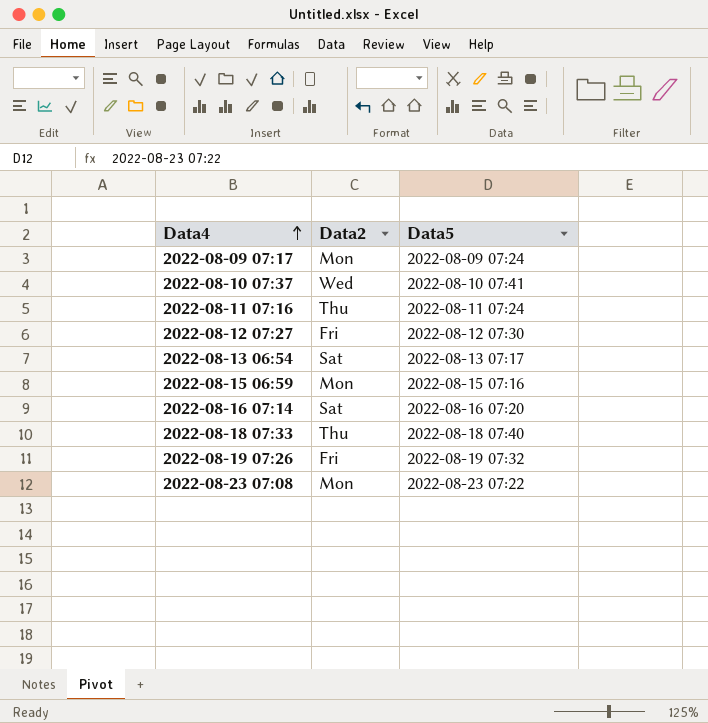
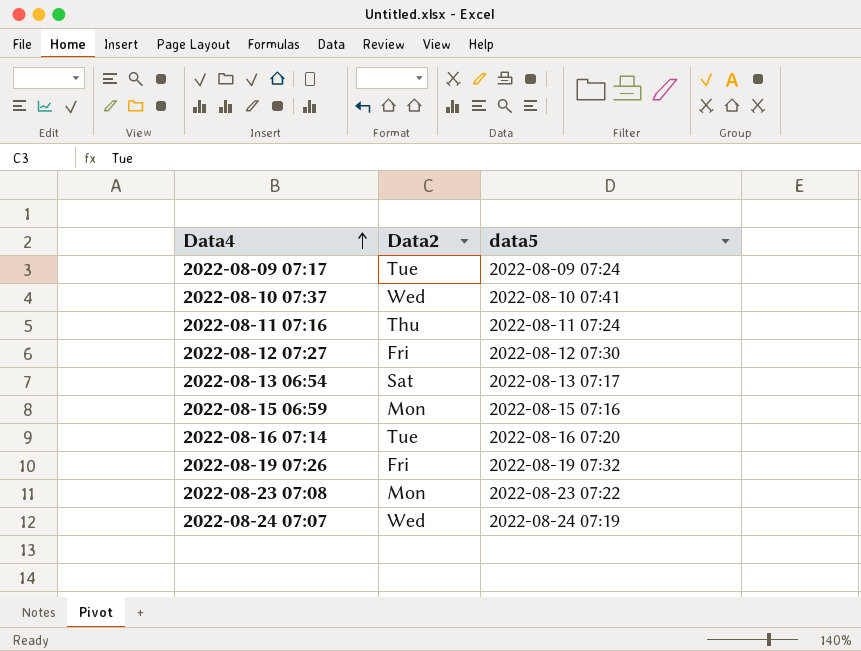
column name: Data5 -> data5
row 2022-08-18 07:33: Thu | 2022-08-18 07:40 -> none
2022-08-09 07:17 | Data2: Mon -> Tue
2022-08-16 07:14 | Data2: Sat -> Tue
row 2022-08-24 07:07: none -> Wed | 2022-08-24 07:19

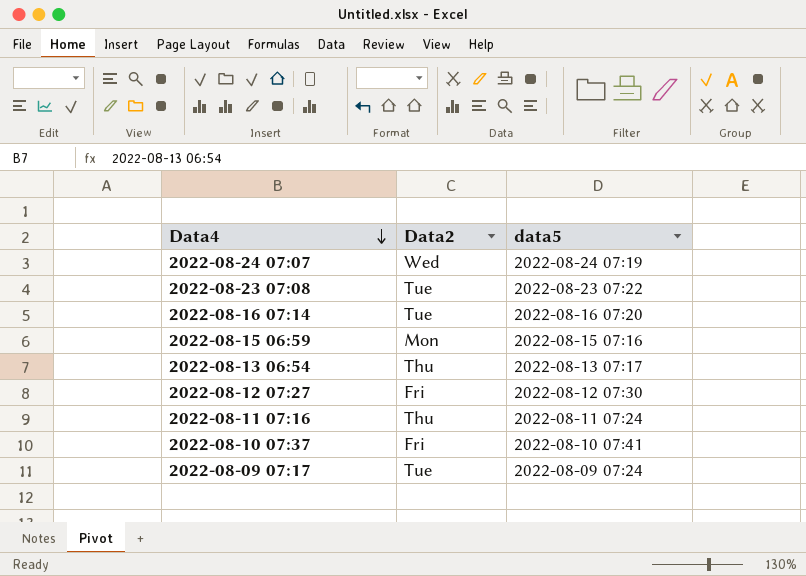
row order: Data4 ascending -> Data4 descending
row 2022-08-19 07:26: Fri | 2022-08-19 07:32 -> none
2022-08-23 07:08 | Data2: Mon -> Tue
2022-08-13 06:54 | Data2: Sat -> Thu
2022-08-10 07:37 | Data2: Wed -> Fri

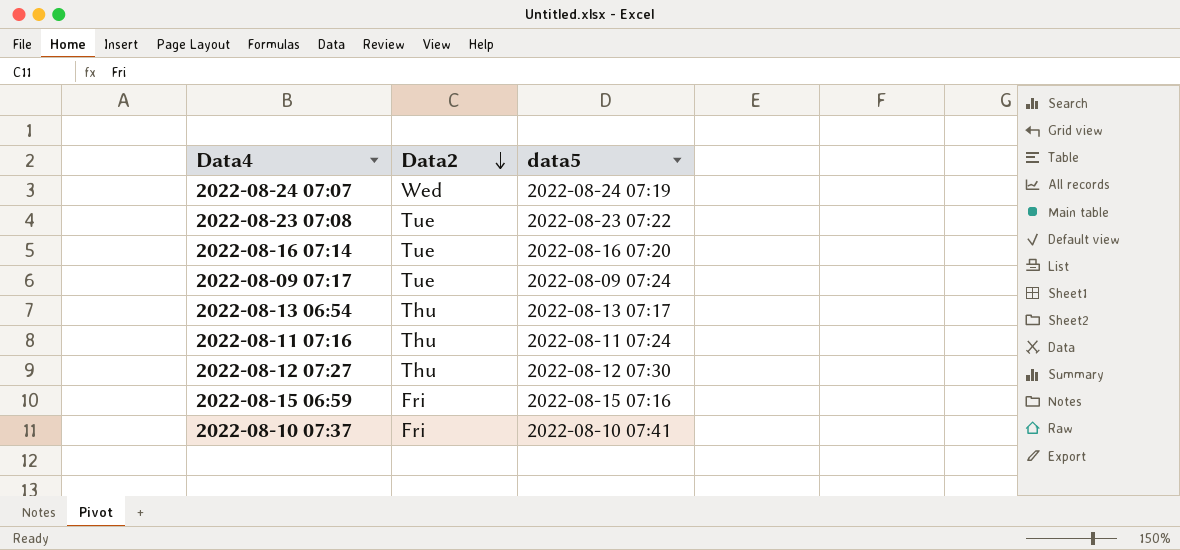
row order: Data4 descending -> Data2 descending
2022-08-12 07:27 | Data2: Fri -> Thu
2022-08-15 06:59 | Data2: Mon -> Fri

